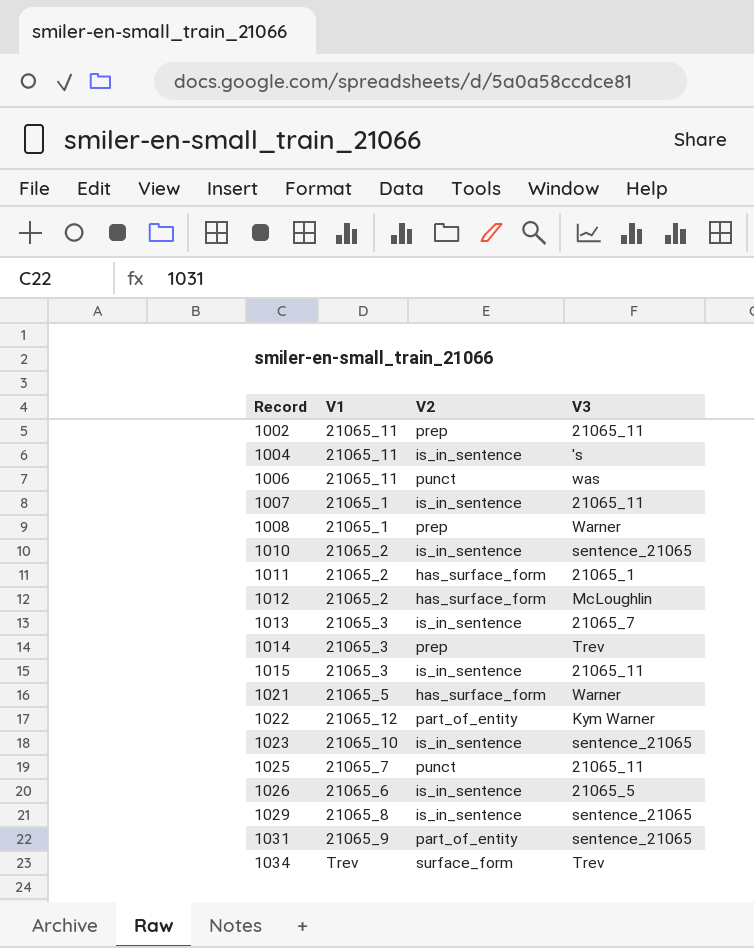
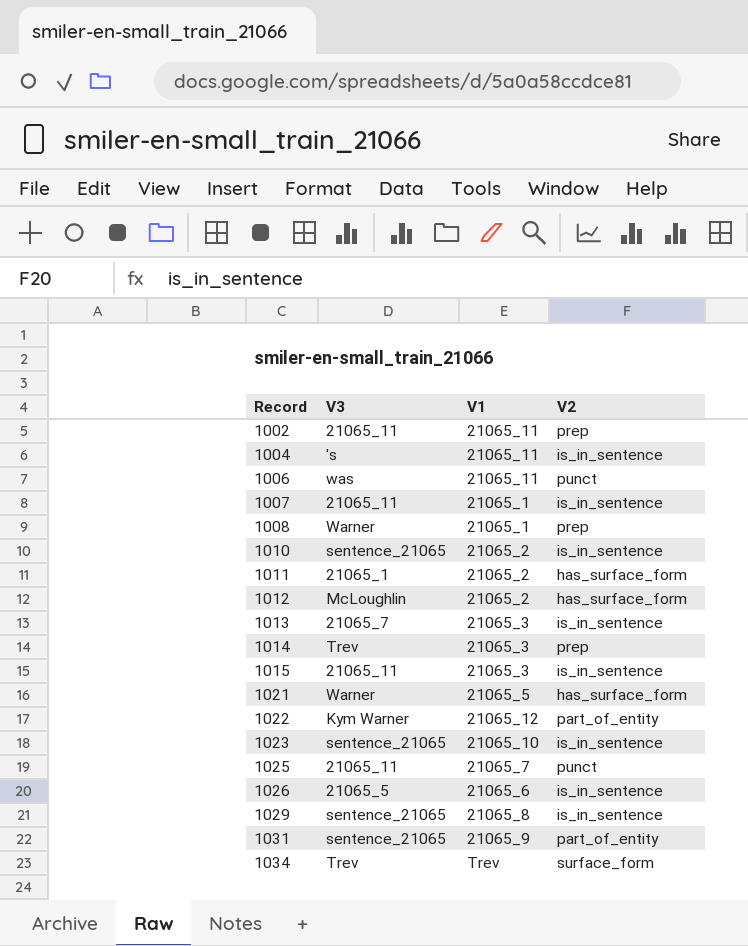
column V3 | position: 4 -> 2

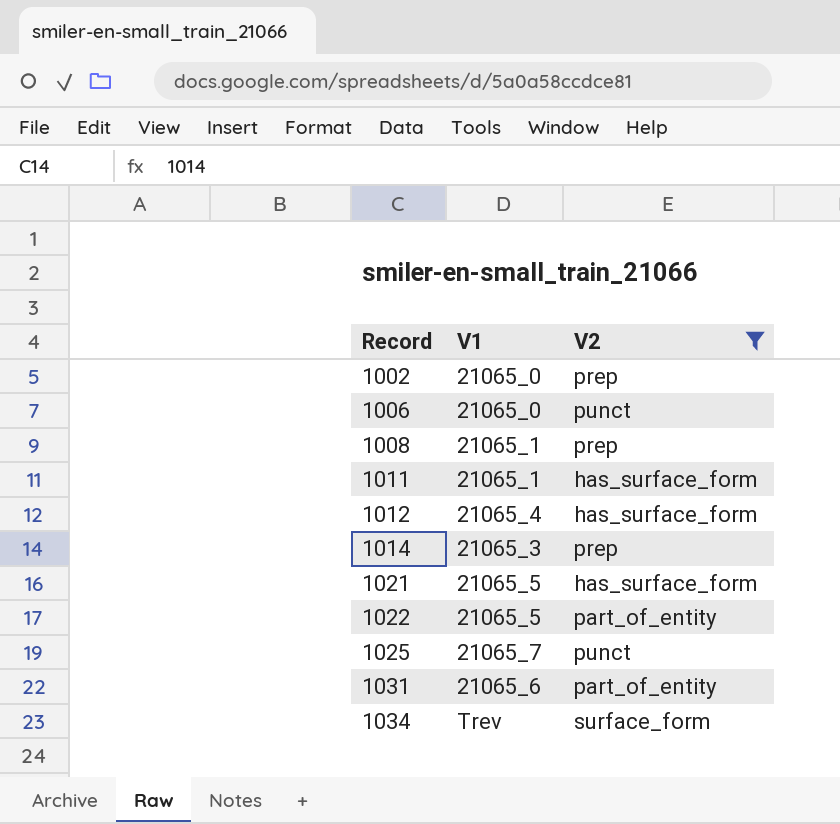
filter: none -> V2 != is_in_sentence
column V3 | position: 2 -> none
1002 | V1: 21065_11 -> 21065_0
1006 | V1: 21065_11 -> 21065_0
1011 | V1: 21065_2 -> 21065_1
1012 | V1: 21065_2 -> 21065_4
1022 | V1: 21065_12 -> 21065_5
1031 | V1: 21065_9 -> 21065_6

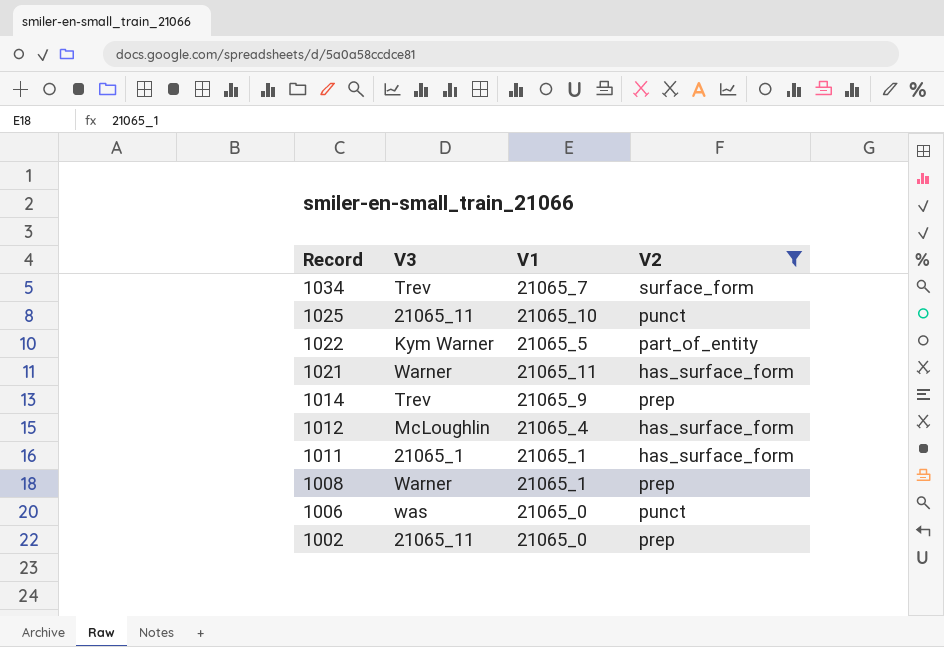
row order: Record ascending -> Record descending
column V3 | position: none -> 2
row 1031: 21065_6 | part_of_entity -> none
1034 | V1: Trev -> 21065_7
1025 | V1: 21065_7 -> 21065_10
1021 | V1: 21065_5 -> 21065_11
1014 | V1: 21065_3 -> 21065_9

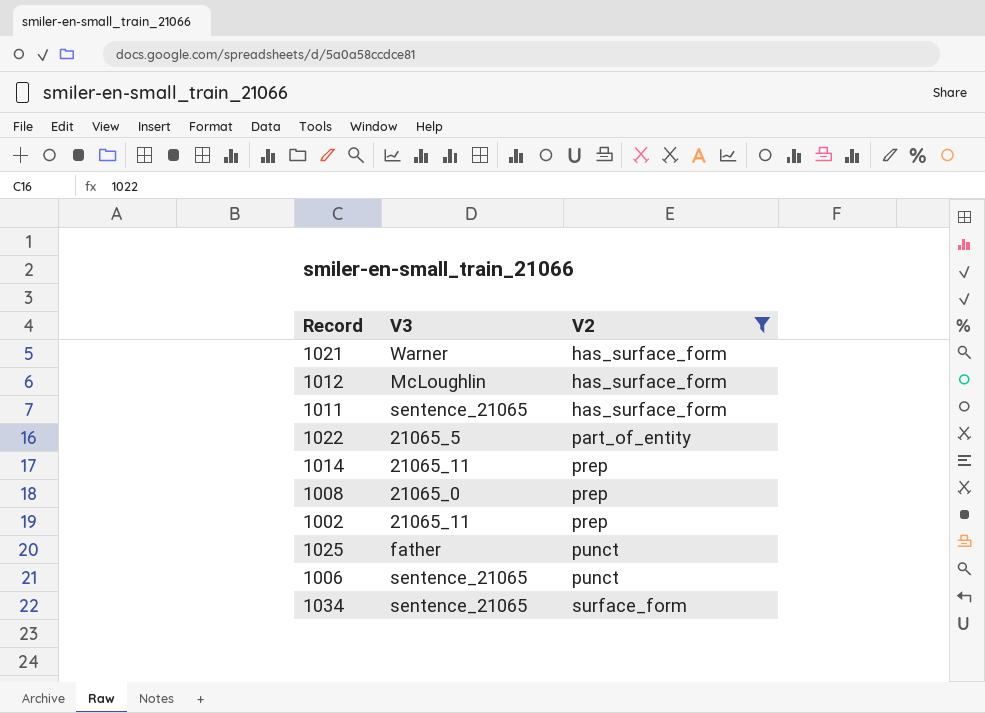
row order: Record descending -> V2 ascending
column V1 | position: 3 -> none
1011 | V3: 21065_1 -> sentence_21065
1022 | V3: Kym Warner -> 21065_5
1014 | V3: Trev -> 21065_11
1008 | V3: Warner -> 21065_0
1025 | V3: 21065_11 -> father
1006 | V3: was -> sentence_21065
1034 | V3: Trev -> sentence_21065

